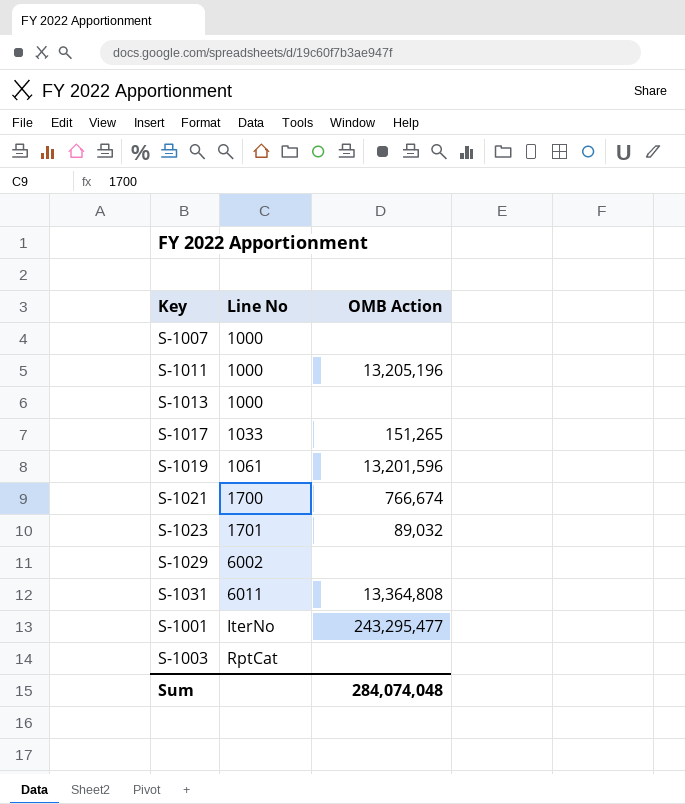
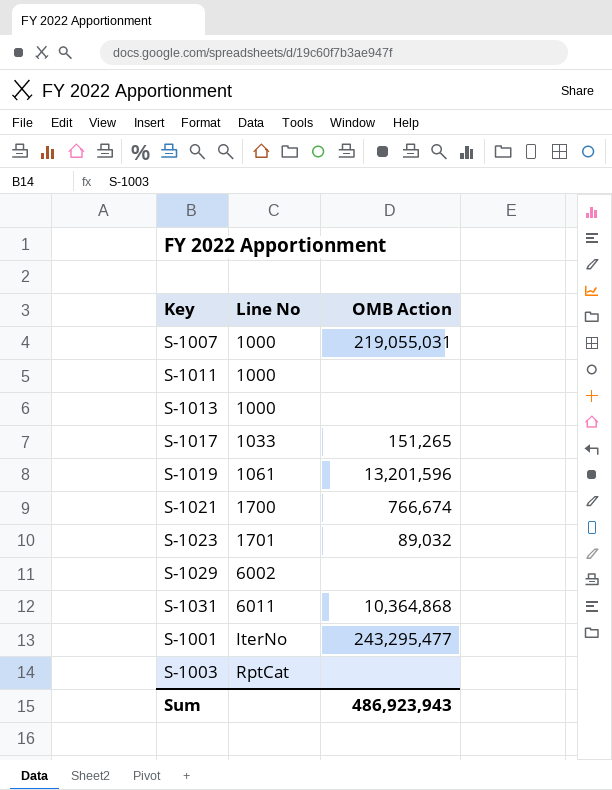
S-1007 | OMB Action: none -> 219,055,031
S-1011 | OMB Action: 13,205,196 -> none
S-1031 | OMB Action: 13,364,808 -> 10,364,868
Sum | OMB Action: 284,074,048 -> 486,923,943

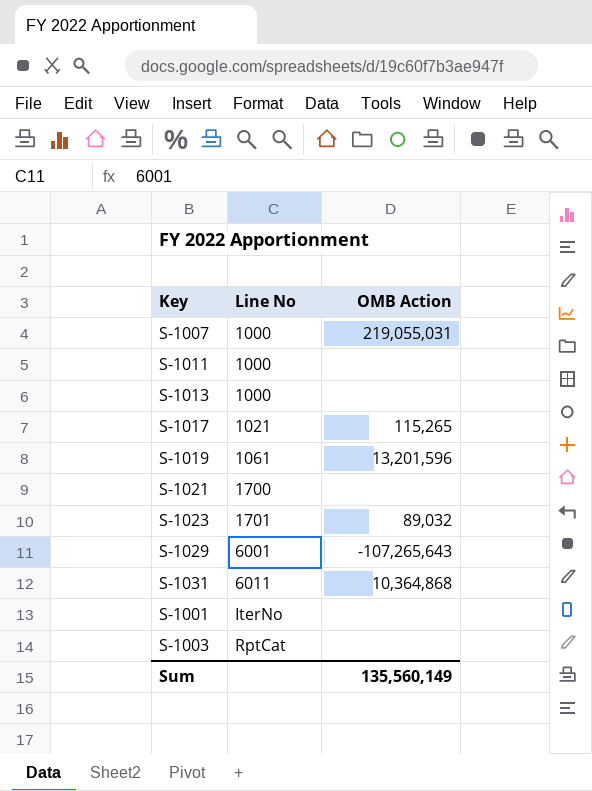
S-1017 | Line No: 1033 -> 1021
S-1017 | OMB Action: 151,265 -> 115,265
S-1021 | OMB Action: 766,674 -> none
S-1029 | Line No: 6002 -> 6001
S-1029 | OMB Action: none -> -107,265,643
S-1001 | OMB Action: 243,295,477 -> none
Sum | OMB Action: 486,923,943 -> 135,560,149

